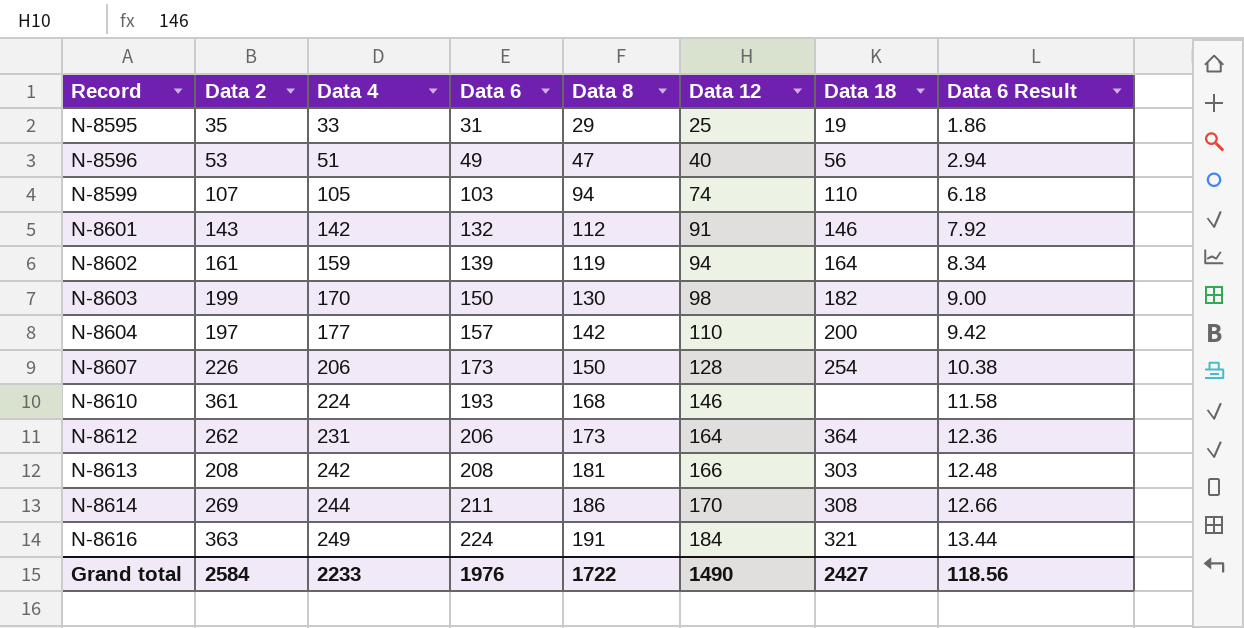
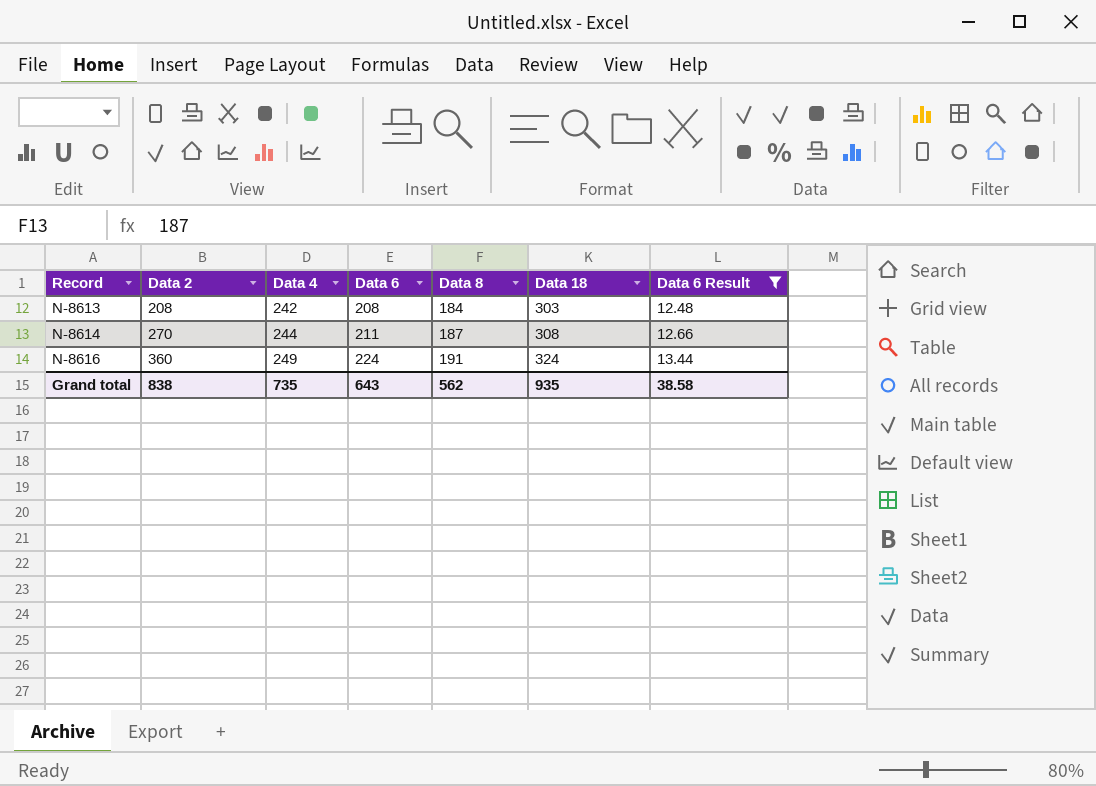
filter: none -> Data 6 Result >= 12.48
column Data 12 | position: 6 -> none
N-8613 | Data 8: 181 -> 184
N-8614 | Data 2: 269 -> 270
N-8614 | Data 8: 186 -> 187
N-8616 | Data 2: 363 -> 360
N-8616 | Data 18: 321 -> 324
Grand total | Data 2: 2584 -> 838
Grand total | Data 4: 2233 -> 735
Grand total | Data 6: 1976 -> 643
Grand total | Data 8: 1722 -> 562
Grand total | Data 18: 2427 -> 935
Grand total | Data 6 Result: 118.56 -> 38.58

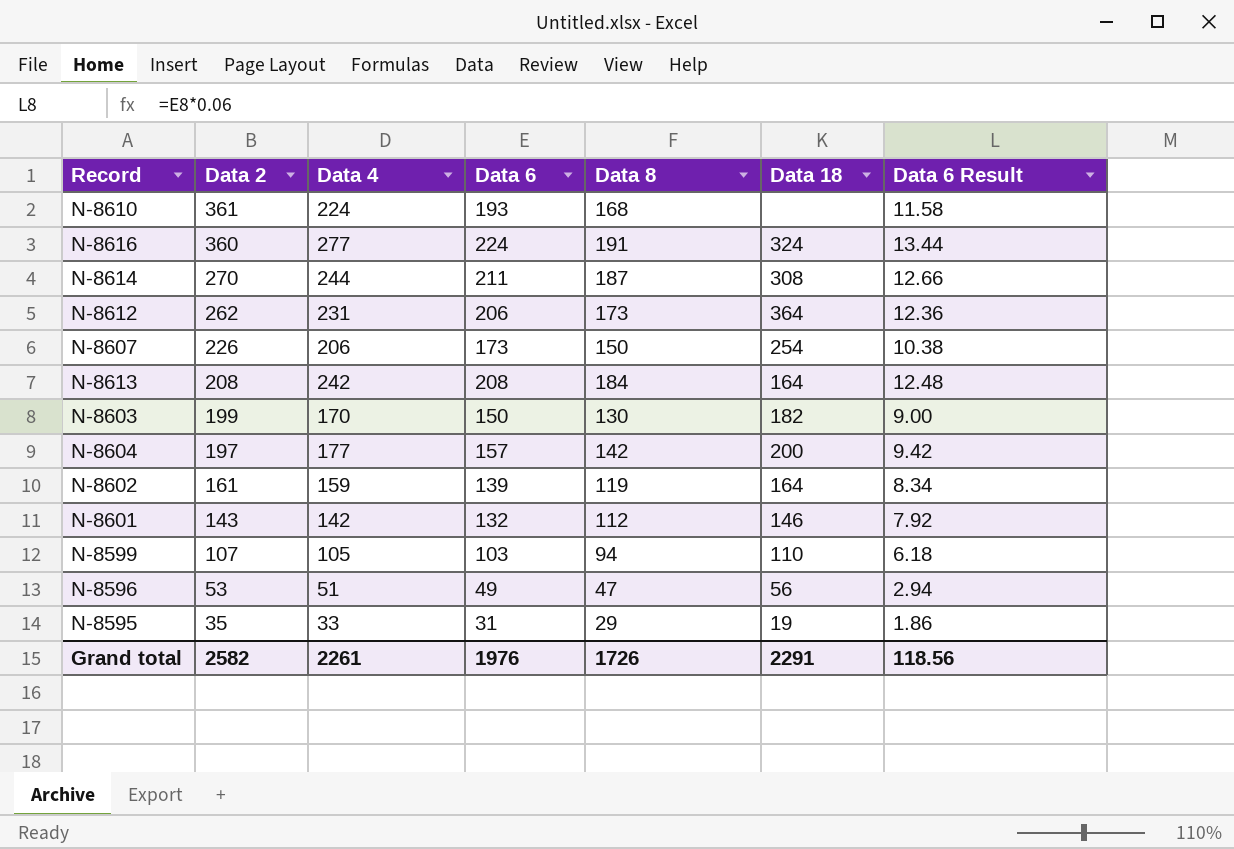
filter: Data 6 Result >= 12.48 -> none
row order: Record ascending -> Data 2 descending
N-8616 | Data 4: 249 -> 277
N-8613 | Data 18: 303 -> 164
Grand total | Data 2: 838 -> 2582
Grand total | Data 4: 735 -> 2261
Grand total | Data 6: 643 -> 1976
Grand total | Data 8: 562 -> 1726
Grand total | Data 18: 935 -> 2291
Grand total | Data 6 Result: 38.58 -> 118.56

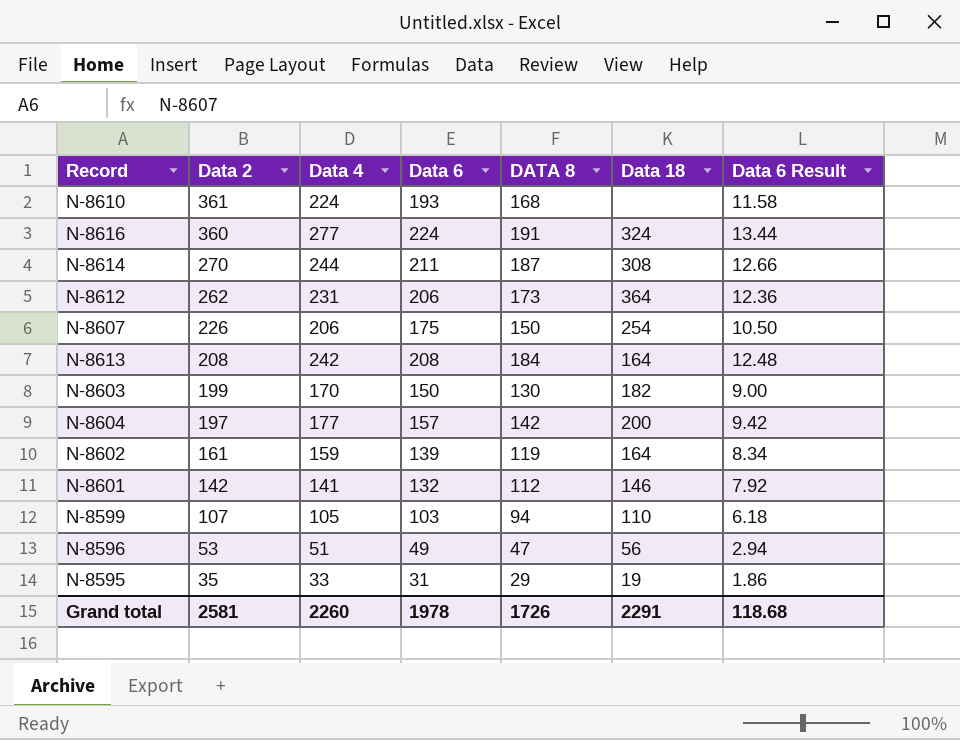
column name: Data 8 -> DATA 8
N-8607 | Data 6: 173 -> 175
N-8607 | Data 6 Result: 10.38 -> 10.50
N-8601 | Data 2: 143 -> 142
N-8601 | Data 4: 142 -> 141
Grand total | Data 2: 2582 -> 2581
Grand total | Data 4: 2261 -> 2260
Grand total | Data 6: 1976 -> 1978
Grand total | Data 6 Result: 118.56 -> 118.68

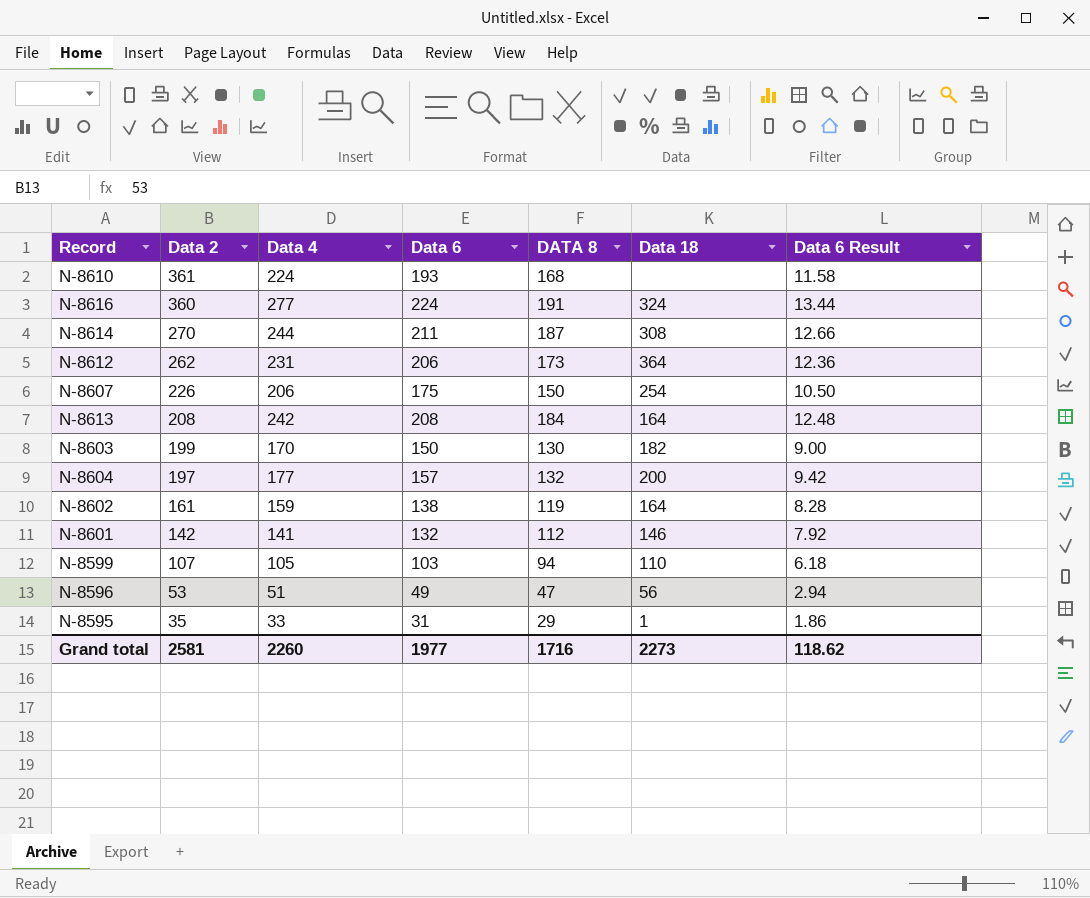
N-8604 | DATA 8: 142 -> 132
N-8602 | Data 6: 139 -> 138
N-8602 | Data 6 Result: 8.34 -> 8.28
N-8595 | Data 18: 19 -> 1
Grand total | Data 6: 1978 -> 1977
Grand total | DATA 8: 1726 -> 1716
Grand total | Data 18: 2291 -> 2273
Grand total | Data 6 Result: 118.68 -> 118.62

